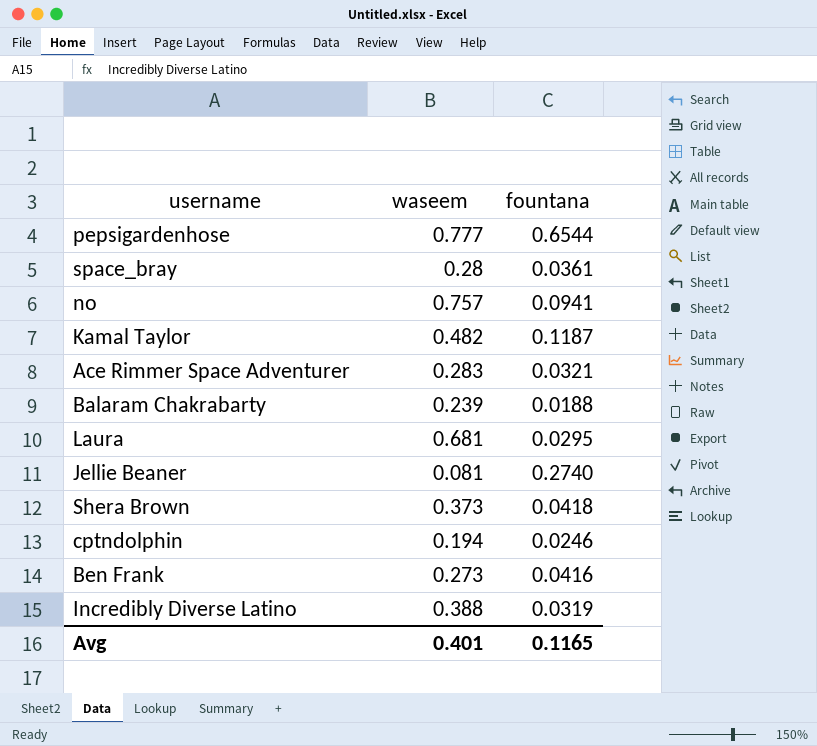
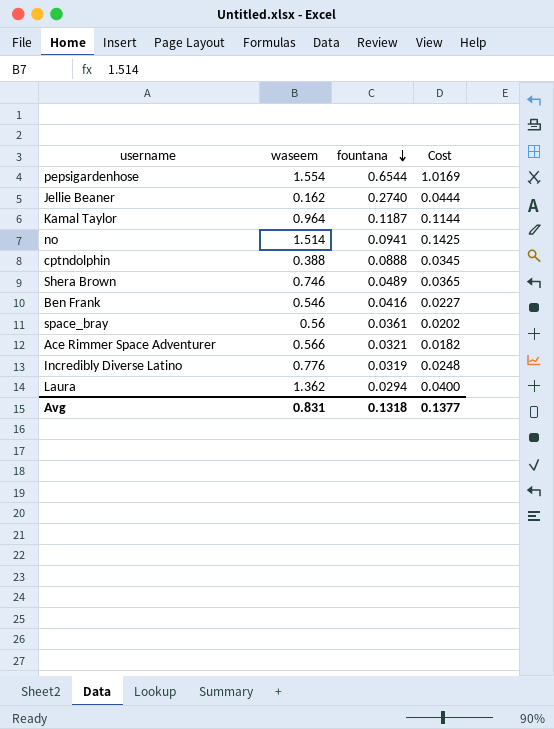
row order: none -> fountana descending
column Cost | formula: none -> [waseem] * [fountana]
row Balaram Chakrabarty: 0.239 | 0.0188 -> none
pepsigardenhose | waseem: 0.777 -> 1.554
Jellie Beaner | waseem: 0.081 -> 0.162
Kamal Taylor | waseem: 0.482 -> 0.964
no | waseem: 0.757 -> 1.514
cptndolphin | waseem: 0.194 -> 0.388
cptndolphin | fountana: 0.0246 -> 0.0888
Shera Brown | waseem: 0.373 -> 0.746
Shera Brown | fountana: 0.0418 -> 0.0489
Ben Frank | waseem: 0.273 -> 0.546
space_bray | waseem: 0.28 -> 0.56
Ace Rimmer Space Adventurer | waseem: 0.283 -> 0.566
Incredibly Diverse Latino | waseem: 0.388 -> 0.776
Laura | waseem: 0.681 -> 1.362
Laura | fountana: 0.0295 -> 0.0294
Avg | waseem: 0.401 -> 0.831
Avg | fountana: 0.1165 -> 0.1318

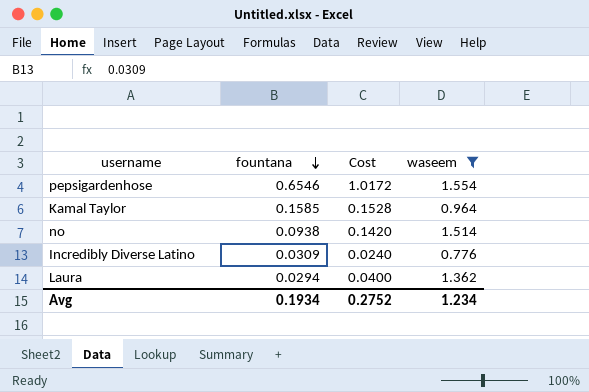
filter: none -> waseem >= 0.776
column waseem | position: 2 -> 4
pepsigardenhose | fountana: 0.6544 -> 0.6546
pepsigardenhose | Cost: 1.0169 -> 1.0172
Kamal Taylor | fountana: 0.1187 -> 0.1585
Kamal Taylor | Cost: 0.1144 -> 0.1528
no | fountana: 0.0941 -> 0.0938
no | Cost: 0.1425 -> 0.1420
Incredibly Diverse Latino | fountana: 0.0319 -> 0.0309
Incredibly Diverse Latino | Cost: 0.0248 -> 0.0240
Avg | fountana: 0.1318 -> 0.1934
Avg | Cost: 0.1377 -> 0.2752
Avg | waseem: 0.831 -> 1.234

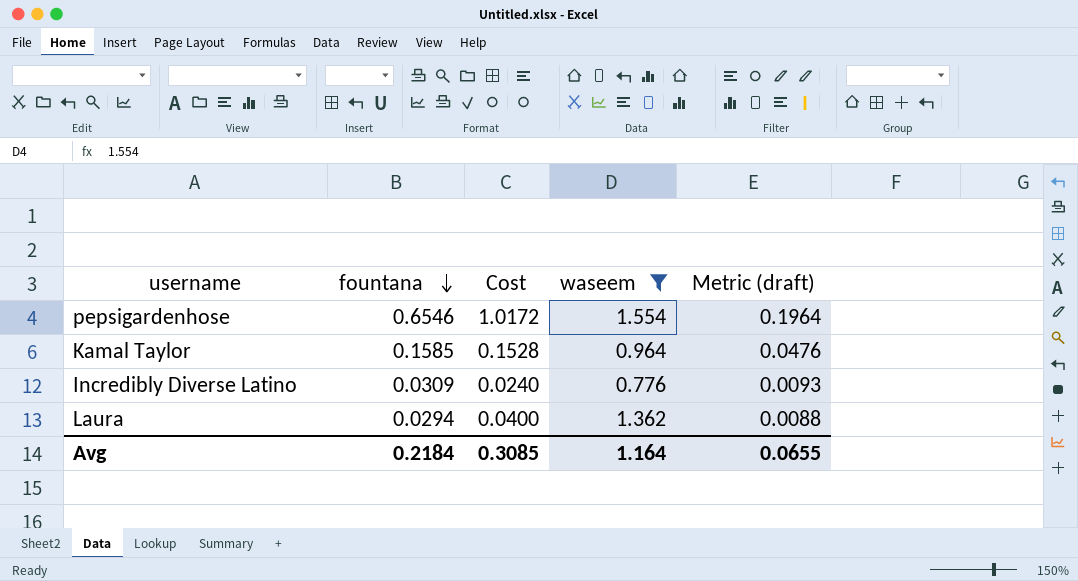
column Metric (draft) | formula: none -> [fountana] * 0.3
row no: 0.0938 | 0.1420 | 1.514 -> none
Avg | fountana: 0.1934 -> 0.2184
Avg | Cost: 0.2752 -> 0.3085
Avg | waseem: 1.234 -> 1.164

